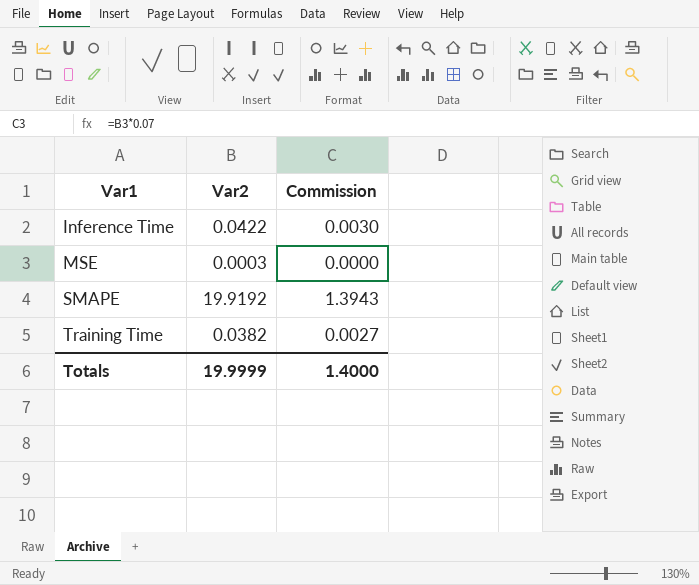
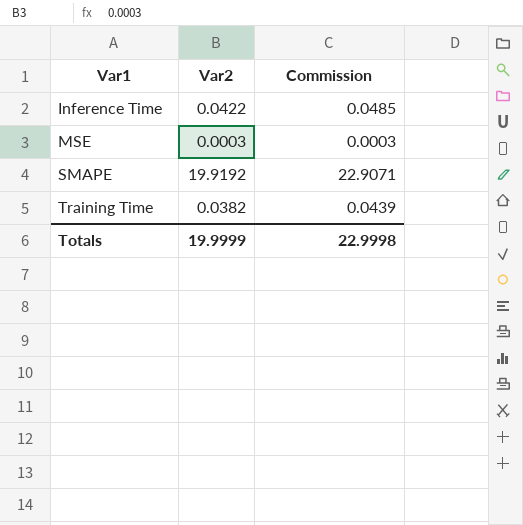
column Commission | formula: [Var2] * 0.07 -> [Var2] * 1.15
Totals | Commission: 1.4000 -> 22.9998

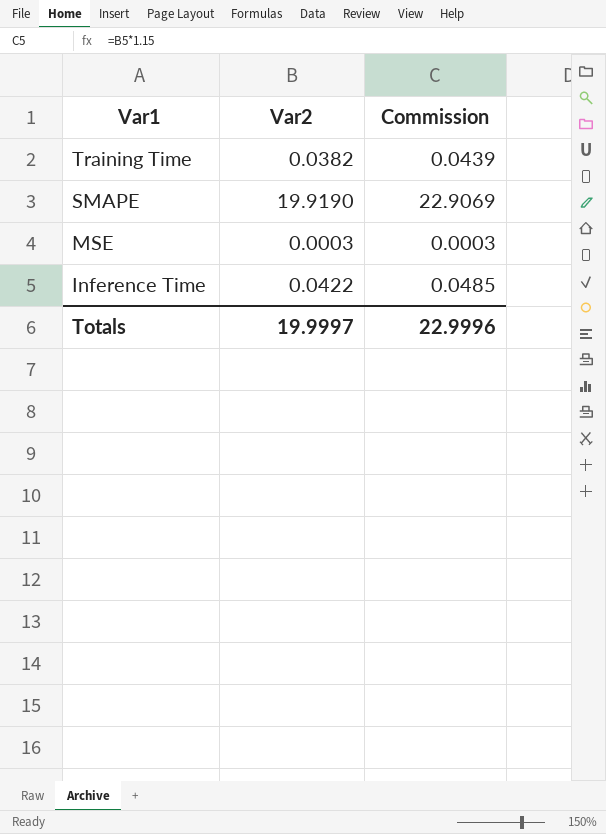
row order: Var1 ascending -> Var1 descending
SMAPE | Var2: 19.9192 -> 19.9190
SMAPE | Commission: 22.9071 -> 22.9069
Totals | Var2: 19.9999 -> 19.9997
Totals | Commission: 22.9998 -> 22.9996

